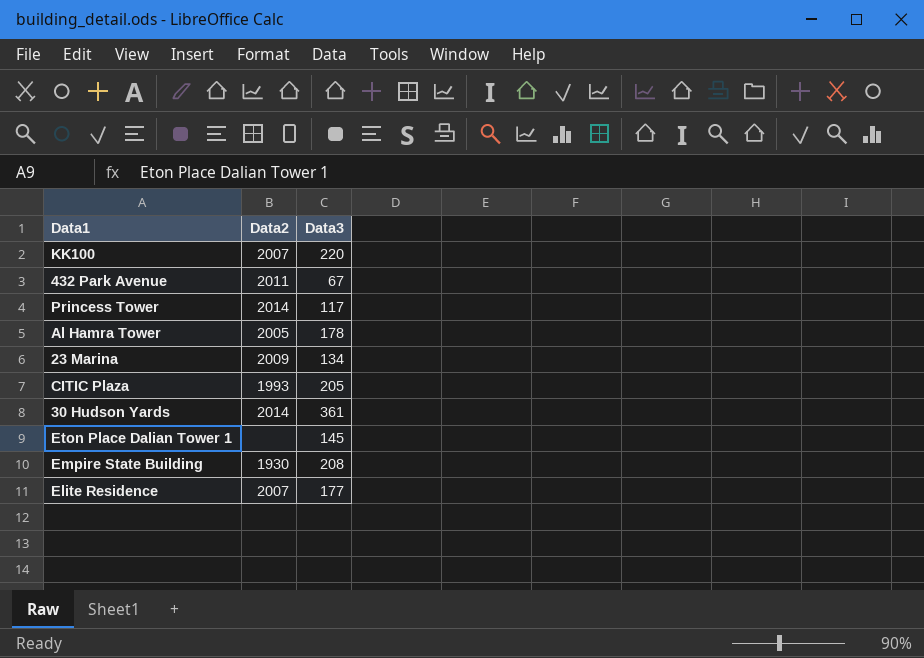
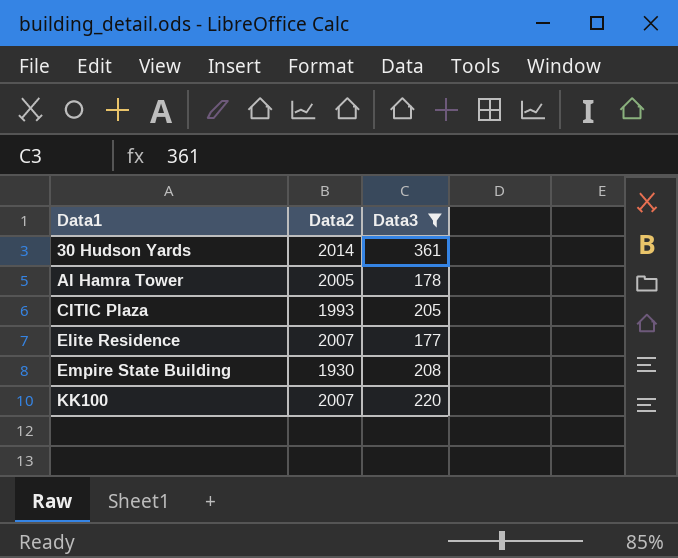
filter: none -> Data3 >= 177
row order: none -> Data1 ascending

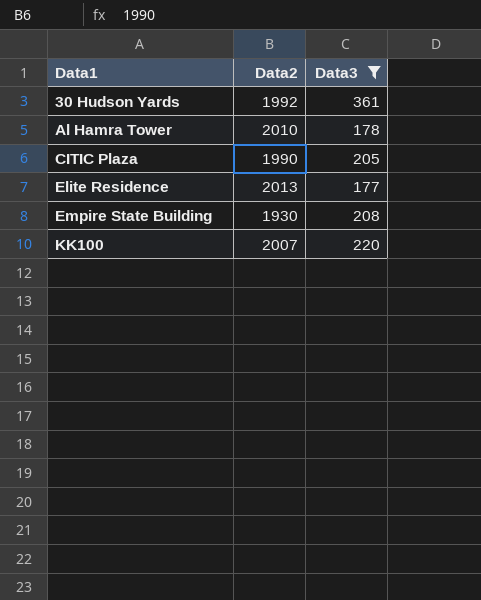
30 Hudson Yards | Data2: 2014 -> 1992
Al Hamra Tower | Data2: 2005 -> 2010
CITIC Plaza | Data2: 1993 -> 1990
Elite Residence | Data2: 2007 -> 2013

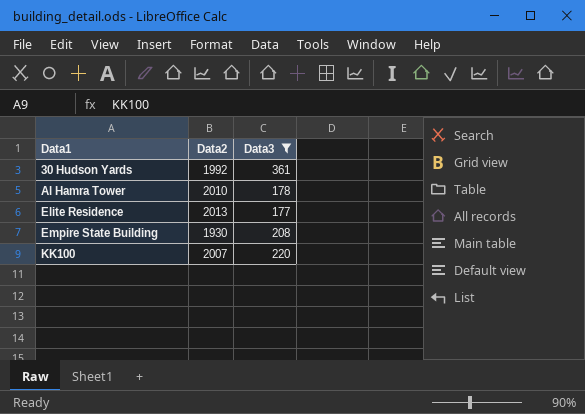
row CITIC Plaza: 1990 | 205 -> none

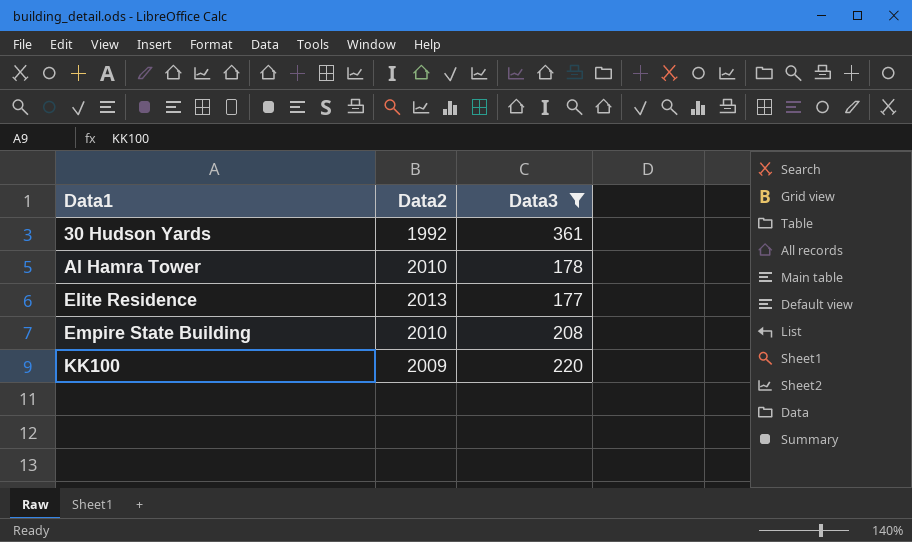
Empire State Building | Data2: 1930 -> 2010
KK100 | Data2: 2007 -> 2009

